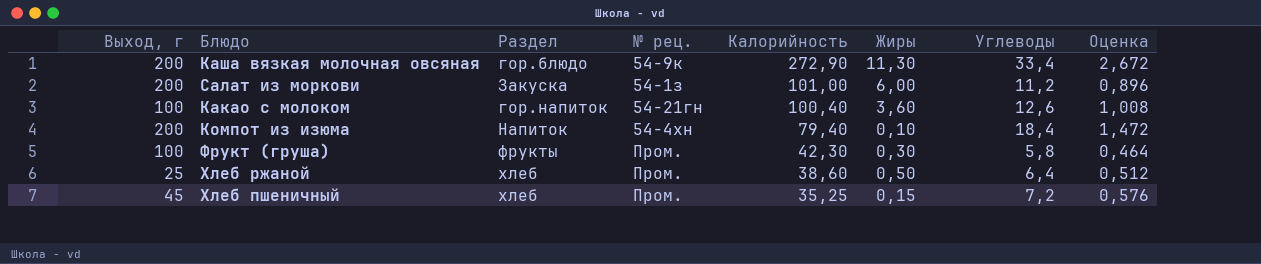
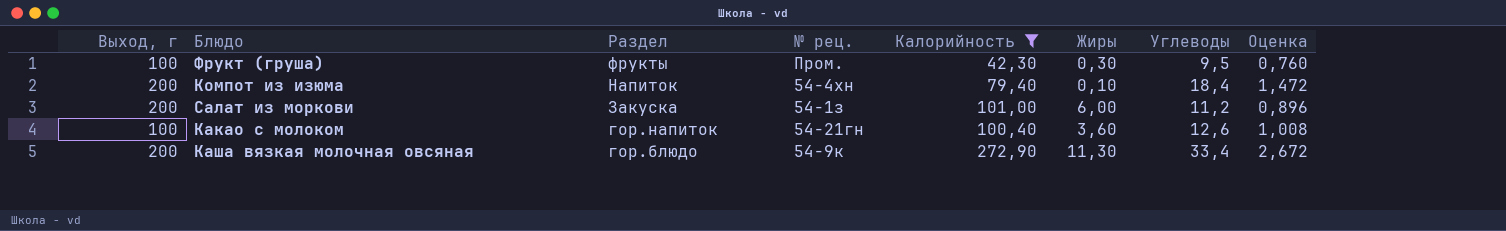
filter: none -> Калорийность >= 42,30
row order: Калорийность descending -> Раздел descending
Фрукт (груша) | Углеводы: 5,8 -> 9,5
Фрукт (груша) | Оценка: 0,464 -> 0,760

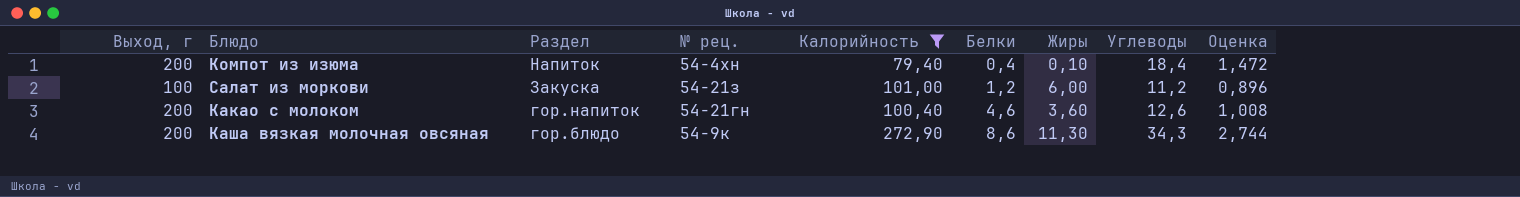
column Белки | position: none -> 6
row Фрукт (груша): 100 | фрукты | Пром. | 42,30 | 0,30 | 9,5 | 0,760 -> none
Салат из моркови | Выход, г: 200 -> 100
Салат из моркови | № рец.: 54-1з -> 54-21з
Какао с молоком | Выход, г: 100 -> 200
Каша вязкая молочная овсяная | Углеводы: 33,4 -> 34,3
Каша вязкая молочная овсяная | Оценка: 2,672 -> 2,744

